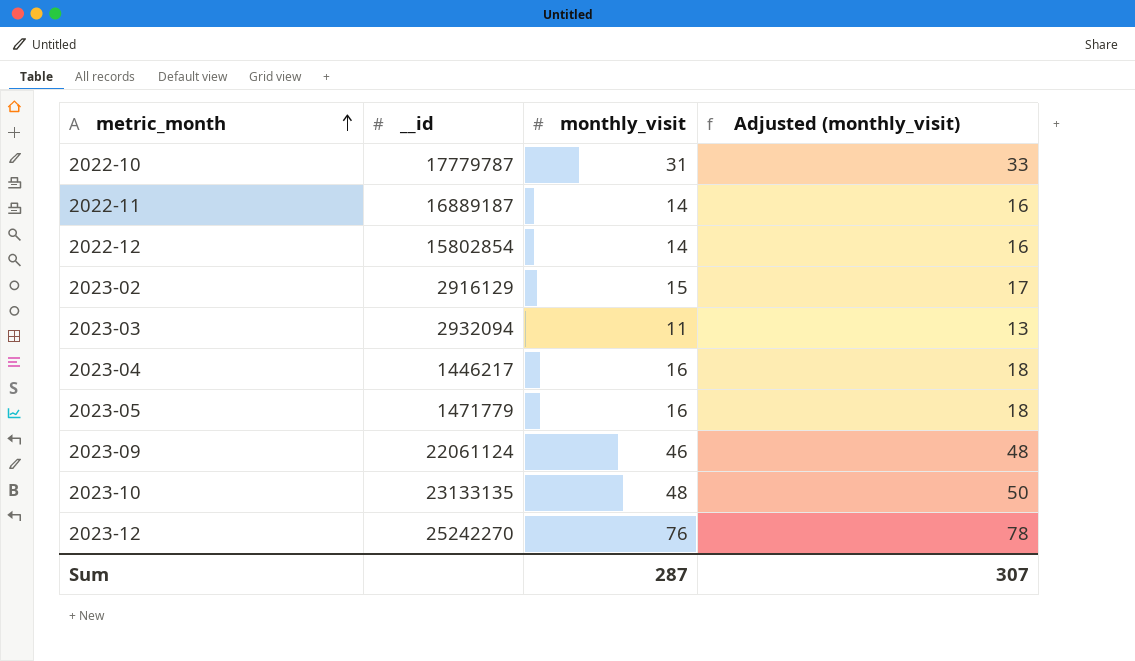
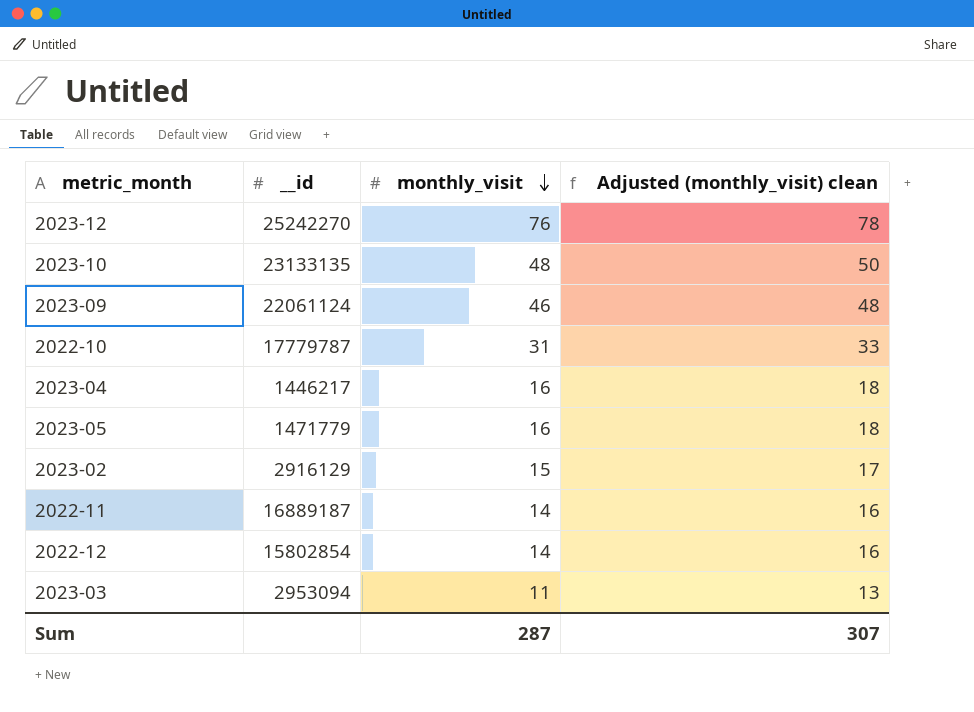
row order: metric_month ascending -> monthly_visit descending
column name: Adjusted (monthly_visit) -> Adjusted (monthly_visit) clean
2023-03 | __id: 2932094 -> 2953094

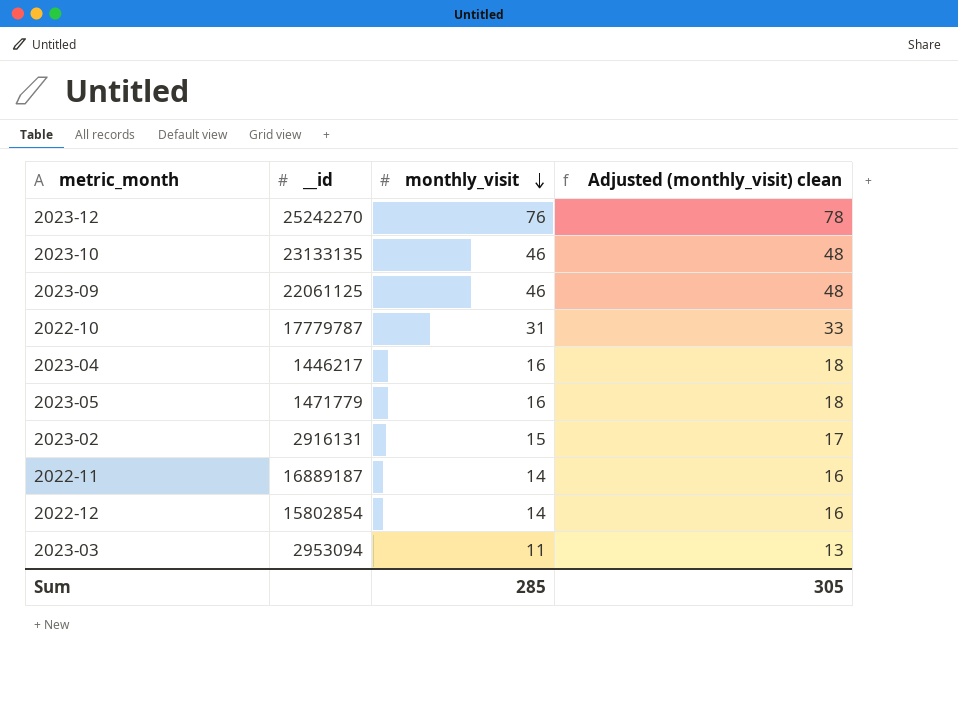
2023-10 | monthly_visit: 48 -> 46
2023-10 | Adjusted (monthly_visit) clean: 50 -> 48
2023-09 | __id: 22061124 -> 22061125
2023-02 | __id: 2916129 -> 2916131
Sum | monthly_visit: 287 -> 285
Sum | Adjusted (monthly_visit) clean: 307 -> 305

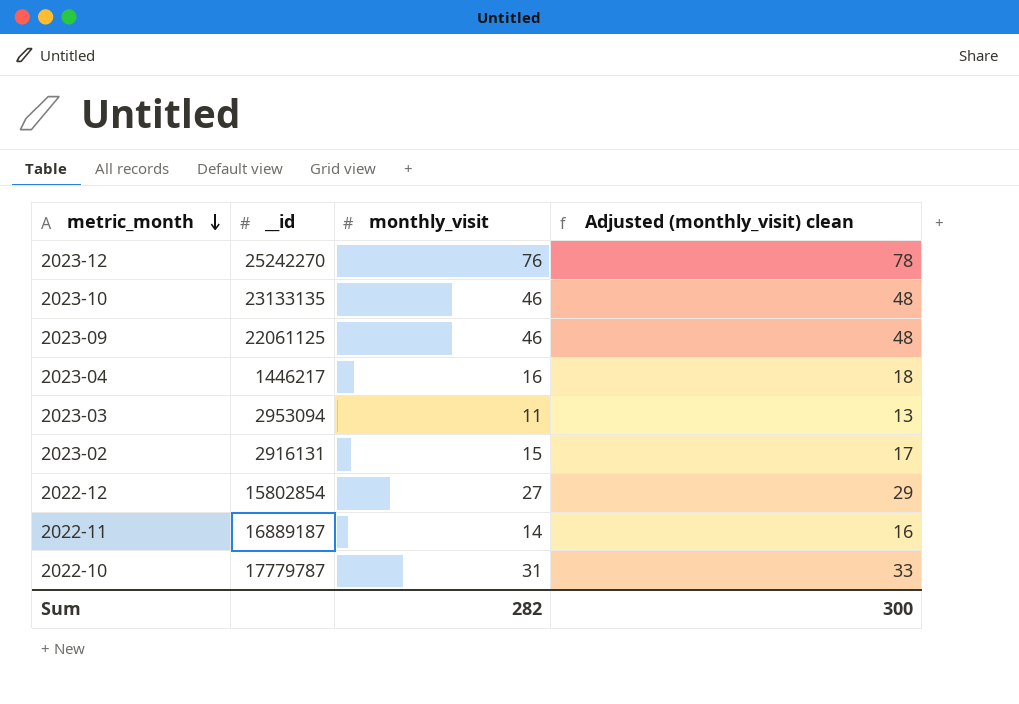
row order: monthly_visit descending -> metric_month descending
row 2023-05: 1471779 | 16 | 18 -> none
2022-12 | monthly_visit: 14 -> 27
2022-12 | Adjusted (monthly_visit) clean: 16 -> 29
Sum | monthly_visit: 285 -> 282
Sum | Adjusted (monthly_visit) clean: 305 -> 300

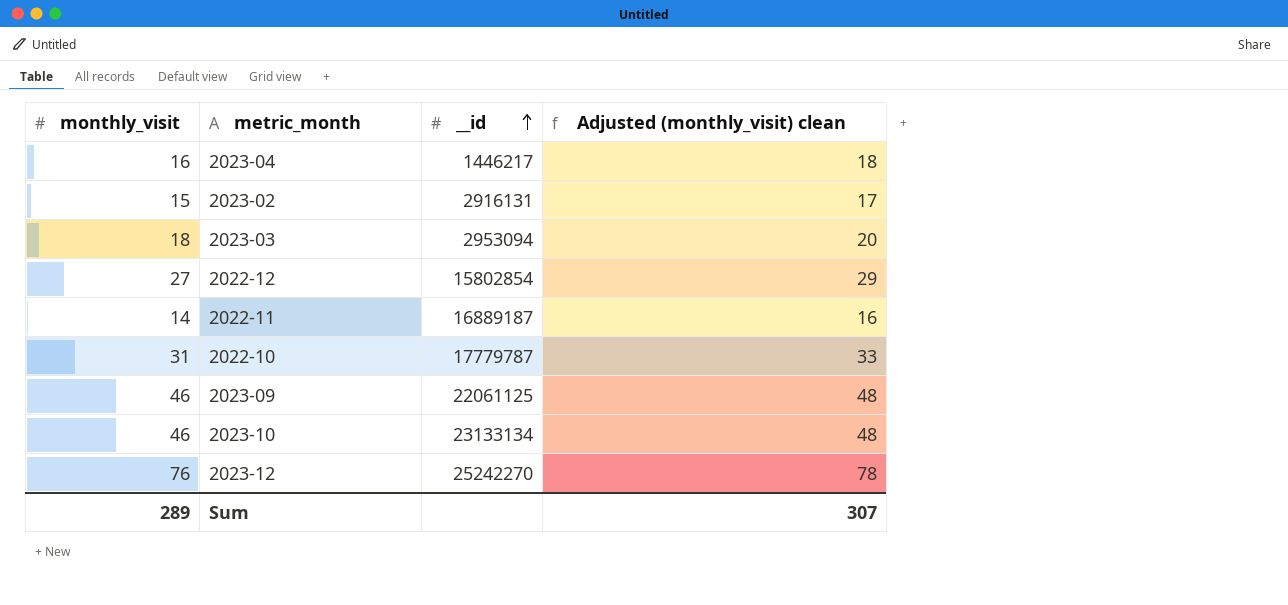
row order: metric_month descending -> __id ascending
column monthly_visit | position: 3 -> 1
2023-03 | monthly_visit: 11 -> 18
2023-03 | Adjusted (monthly_visit) clean: 13 -> 20
2023-10 | __id: 23133135 -> 23133134
Sum | monthly_visit: 282 -> 289
Sum | Adjusted (monthly_visit) clean: 300 -> 307

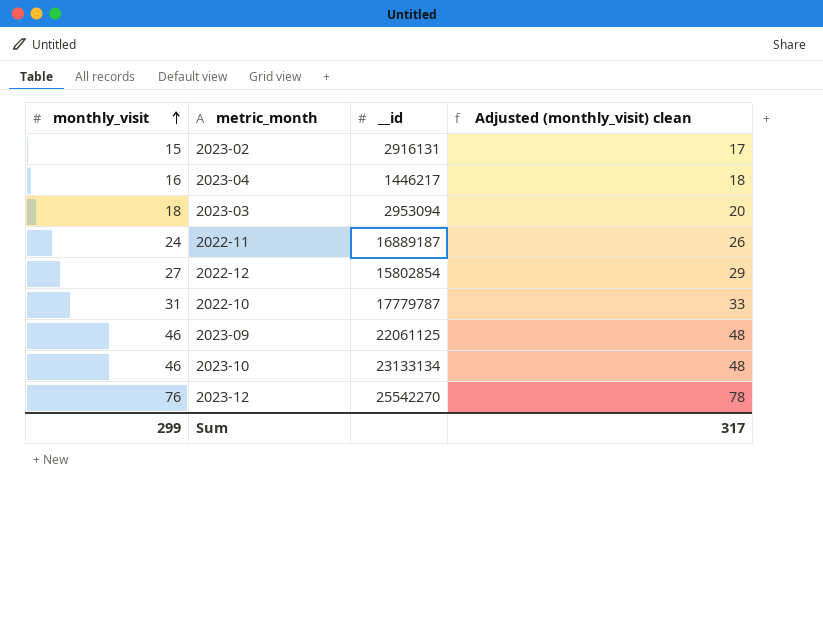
row order: __id ascending -> monthly_visit ascending
2022-11 | monthly_visit: 14 -> 24
2022-11 | Adjusted (monthly_visit) clean: 16 -> 26
2023-12 | __id: 25242270 -> 25542270
Sum | monthly_visit: 289 -> 299
Sum | Adjusted (monthly_visit) clean: 307 -> 317

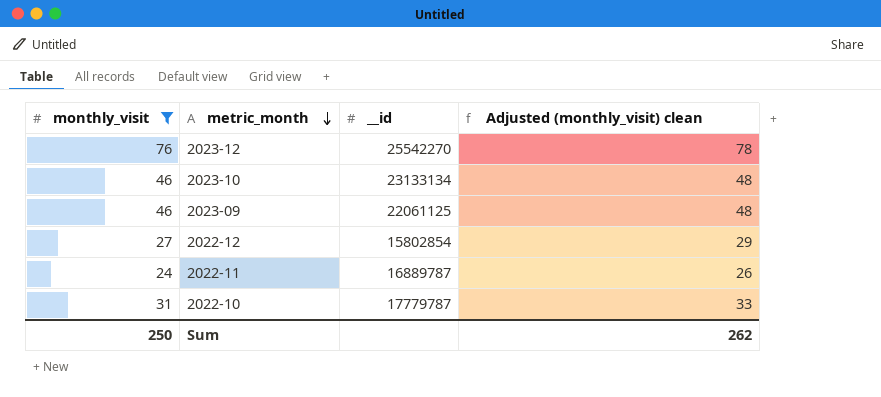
filter: none -> monthly_visit >= 24
row order: monthly_visit ascending -> metric_month descending
2022-11 | __id: 16889187 -> 16889787
Sum | monthly_visit: 299 -> 250
Sum | Adjusted (monthly_visit) clean: 317 -> 262

